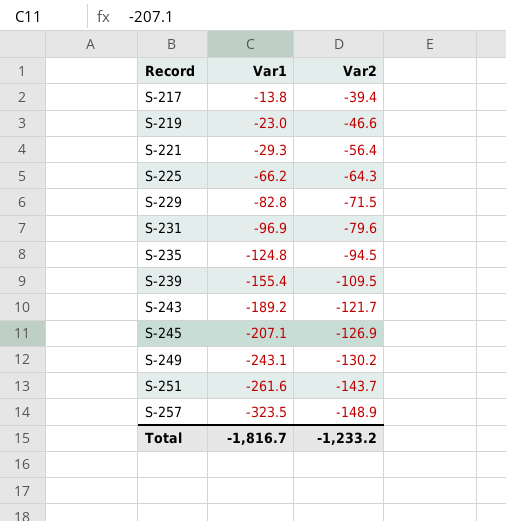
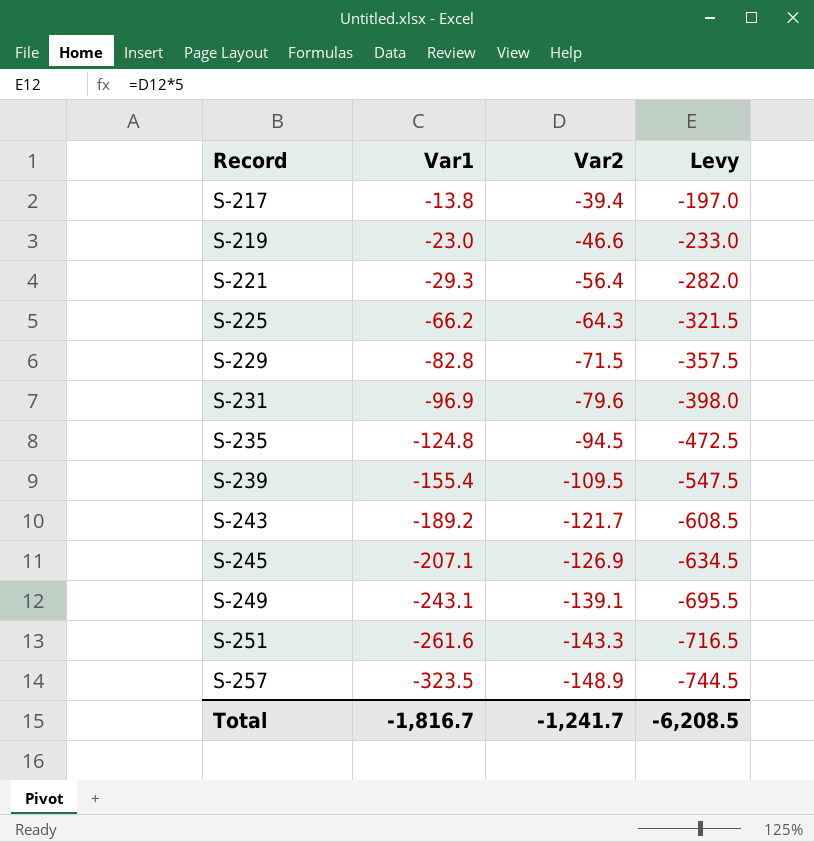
column Levy | formula: none -> [Var2] * 5
S-249 | Var2: -130.2 -> -139.1
S-251 | Var2: -143.7 -> -143.3
Total | Var2: -1,233.2 -> -1,241.7

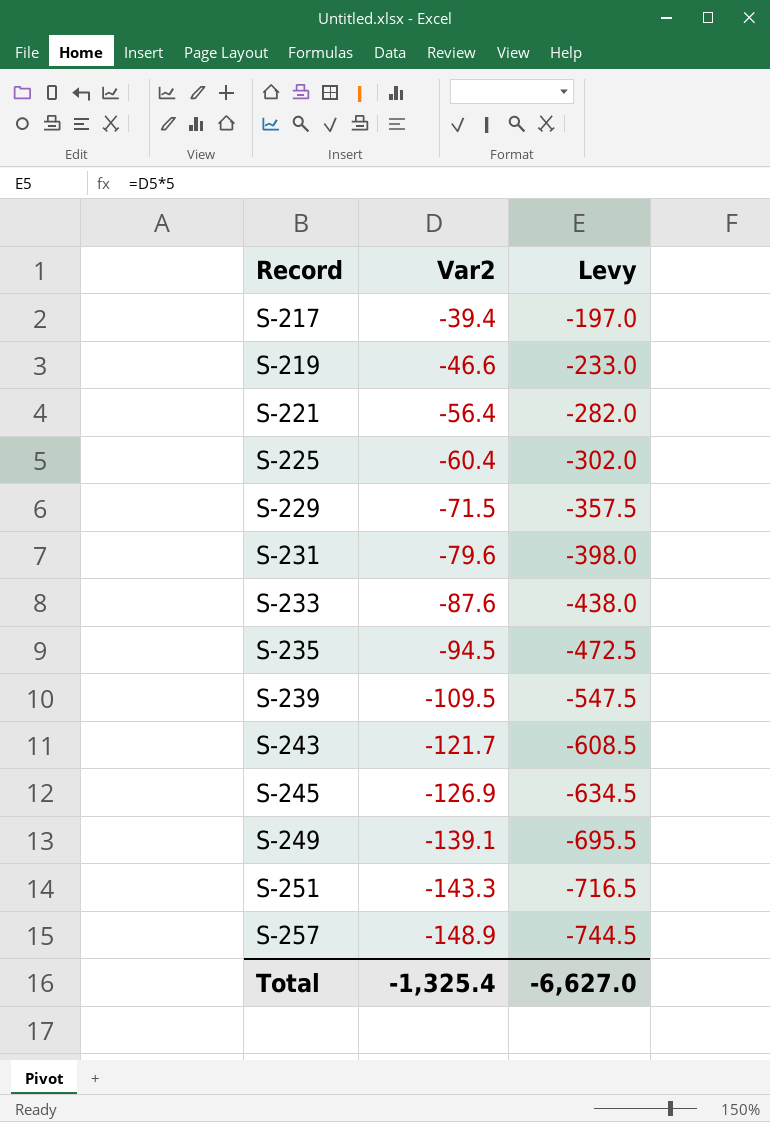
column Var1 | position: 2 -> none
S-225 | Var2: -64.3 -> -60.4
S-225 | Levy: -321.5 -> -302.0
row S-233: none -> -87.6 | -438.0
Total | Var2: -1,241.7 -> -1,325.4
Total | Levy: -6,208.5 -> -6,627.0

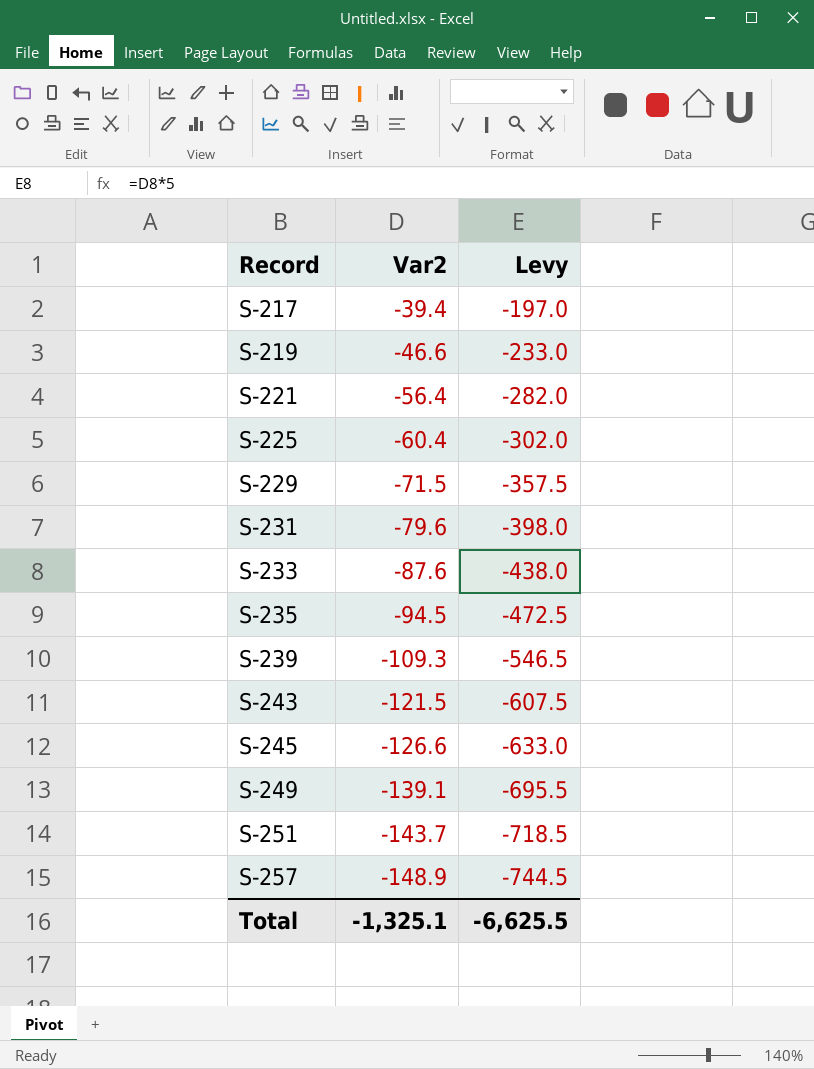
S-239 | Var2: -109.5 -> -109.3
S-239 | Levy: -547.5 -> -546.5
S-243 | Var2: -121.7 -> -121.5
S-243 | Levy: -608.5 -> -607.5
S-245 | Var2: -126.9 -> -126.6
S-245 | Levy: -634.5 -> -633.0
S-251 | Var2: -143.3 -> -143.7
S-251 | Levy: -716.5 -> -718.5
Total | Var2: -1,325.4 -> -1,325.1
Total | Levy: -6,627.0 -> -6,625.5

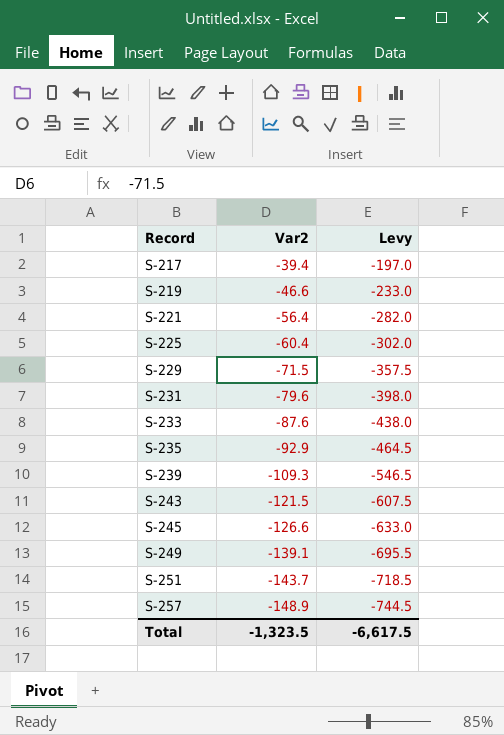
S-235 | Var2: -94.5 -> -92.9
S-235 | Levy: -472.5 -> -464.5
Total | Var2: -1,325.1 -> -1,323.5
Total | Levy: -6,625.5 -> -6,617.5

